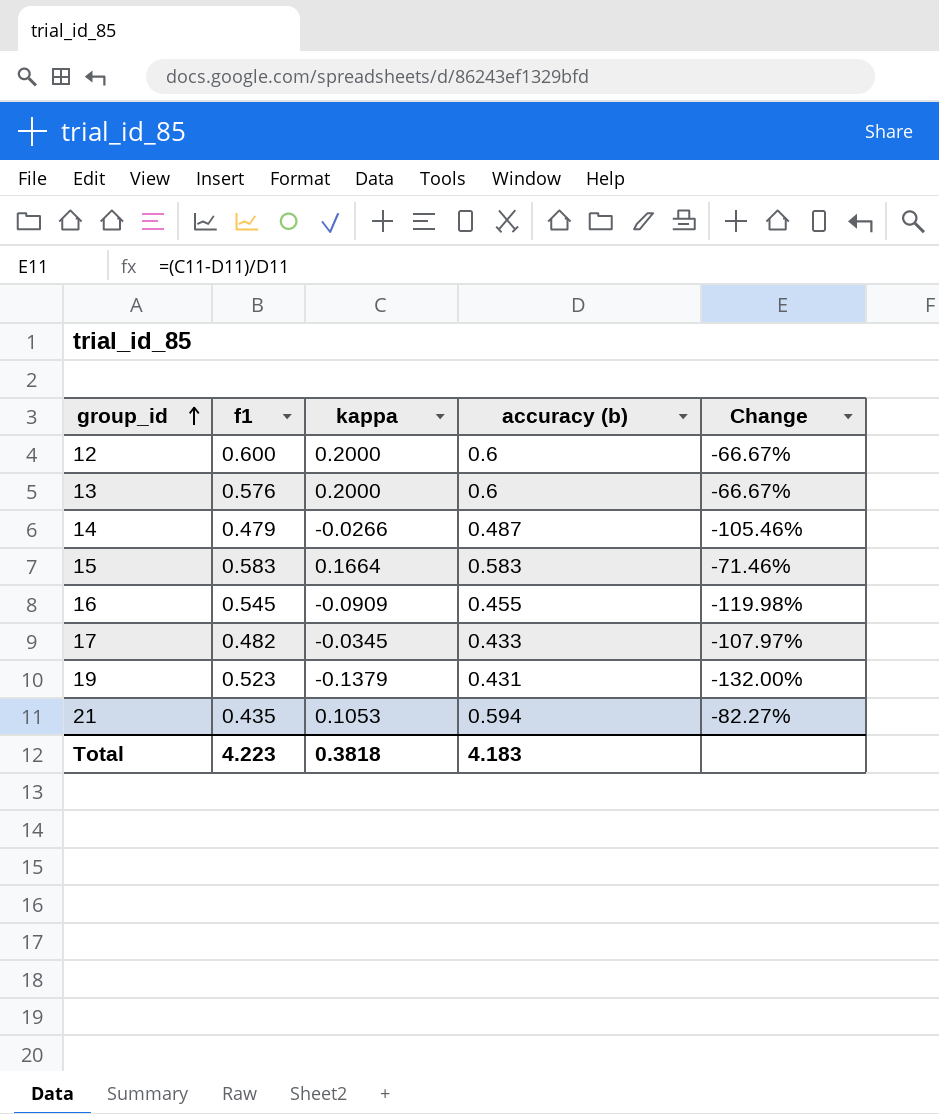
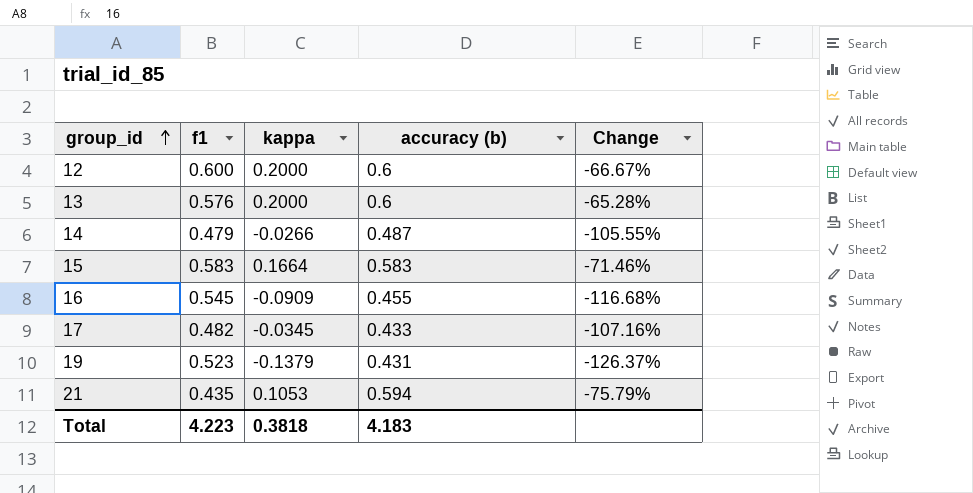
column Change | formula: ([kappa] - [accuracy (b)]) / [accuracy (b)] -> ([kappa] - [f1]) / [f1]

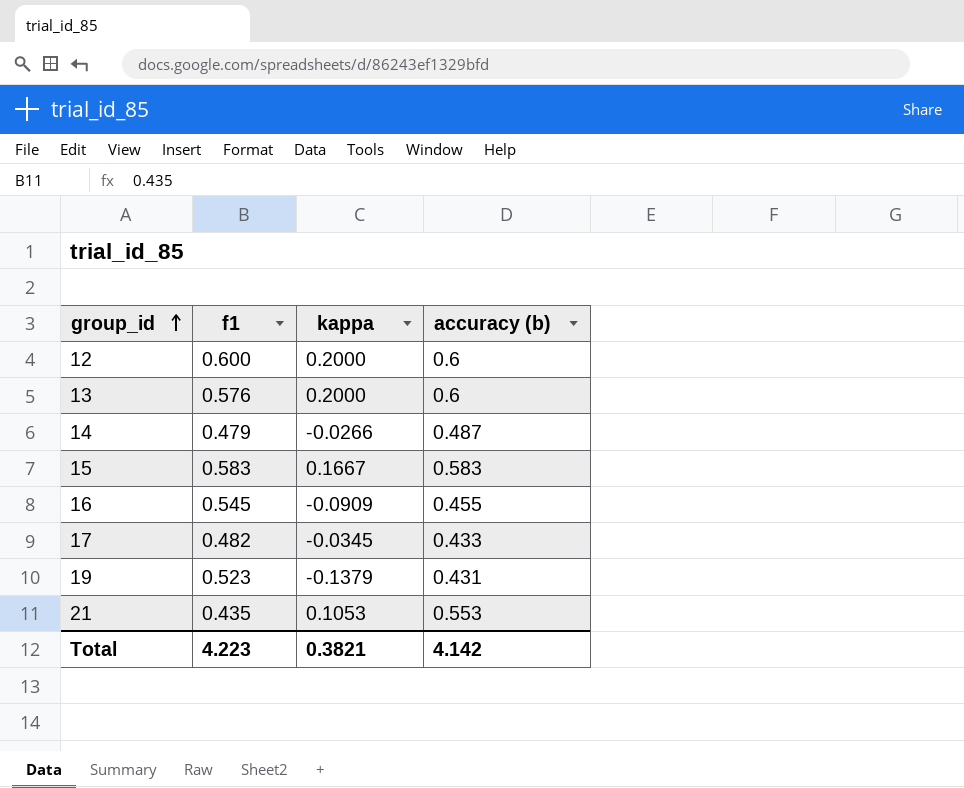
column Change | formula: ([kappa] - [f1]) / [f1] -> none
15 | kappa: 0.1664 -> 0.1667
21 | accuracy (b): 0.594 -> 0.553
Total | kappa: 0.3818 -> 0.3821
Total | accuracy (b): 4.183 -> 4.142

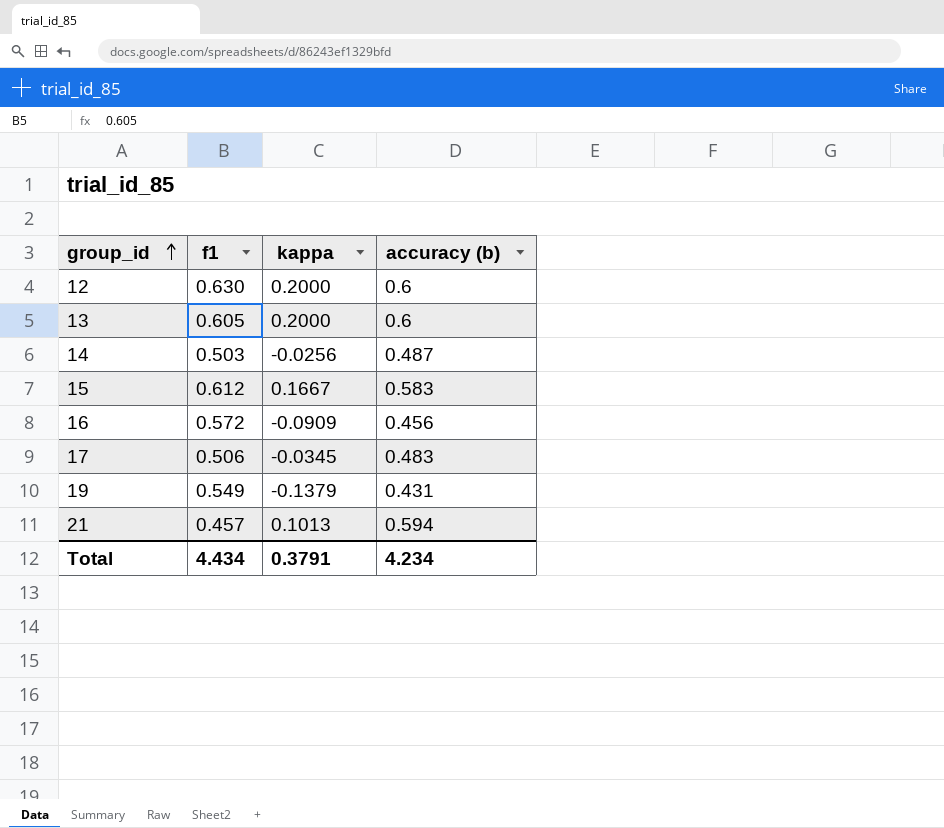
12 | f1: 0.600 -> 0.630
13 | f1: 0.576 -> 0.605
14 | f1: 0.479 -> 0.503
14 | kappa: -0.0266 -> -0.0256
15 | f1: 0.583 -> 0.612
16 | f1: 0.545 -> 0.572
16 | accuracy (b): 0.455 -> 0.456
17 | f1: 0.482 -> 0.506
17 | accuracy (b): 0.433 -> 0.483
19 | f1: 0.523 -> 0.549
21 | f1: 0.435 -> 0.457
21 | kappa: 0.1053 -> 0.1013
21 | accuracy (b): 0.553 -> 0.594
Total | f1: 4.223 -> 4.434
Total | kappa: 0.3821 -> 0.3791
Total | accuracy (b): 4.142 -> 4.234

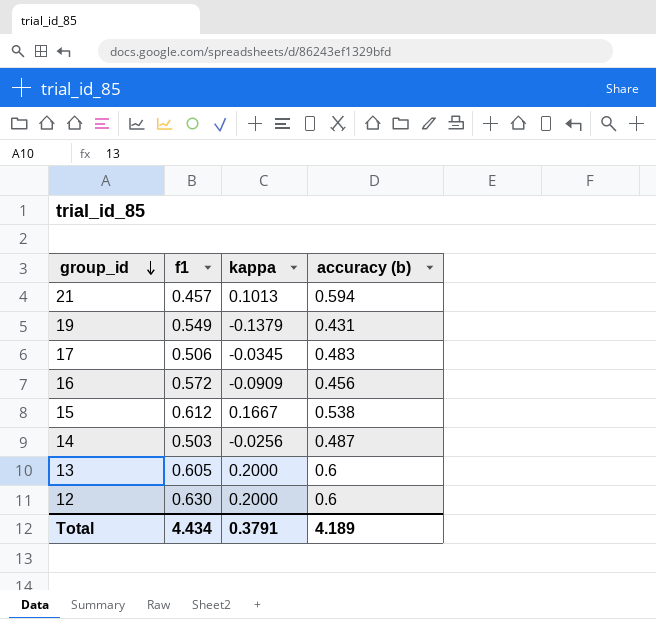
row order: group_id ascending -> group_id descending
15 | accuracy (b): 0.583 -> 0.538
Total | accuracy (b): 4.234 -> 4.189

